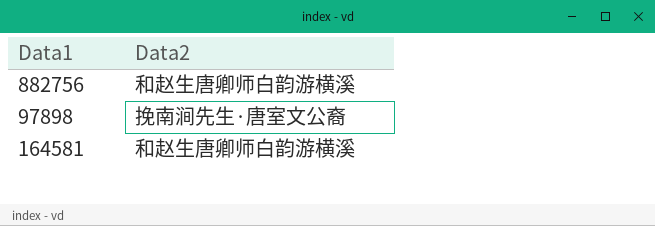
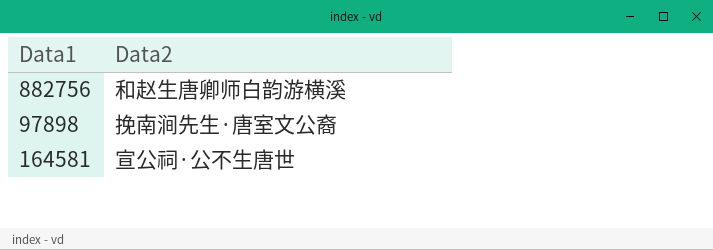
164581 | Data2: 和赵生唐卿师白韵游横溪 -> 宣公祠·公不生唐世

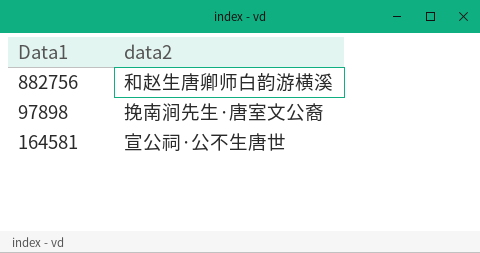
column name: Data2 -> data2

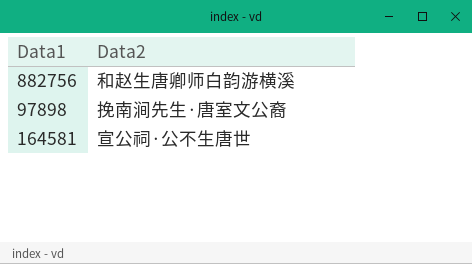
column name: data2 -> Data2

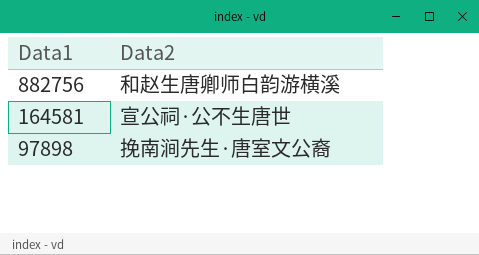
row order: none -> Data1 descending

